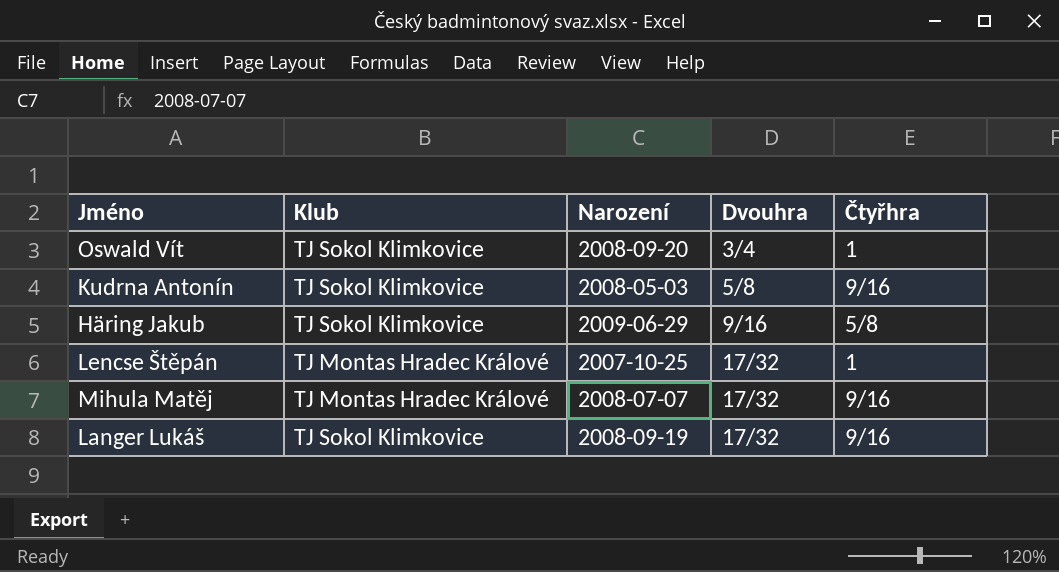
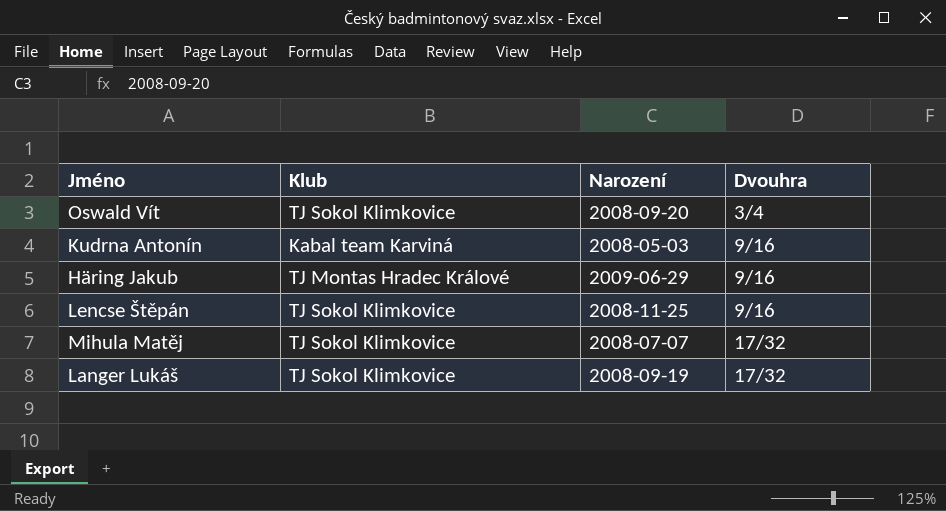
column Čtyřhra | position: 5 -> none
Kudrna Antonín | Klub: TJ Sokol Klimkovice -> Kabal team Karviná
Kudrna Antonín | Dvouhra: 5/8 -> 9/16
Häring Jakub | Klub: TJ Sokol Klimkovice -> TJ Montas Hradec Králové
Lencse Štěpán | Klub: TJ Montas Hradec Králové -> TJ Sokol Klimkovice
Lencse Štěpán | Narození: 2007-10-25 -> 2008-11-25
Lencse Štěpán | Dvouhra: 17/32 -> 9/16
Mihula Matěj | Klub: TJ Montas Hradec Králové -> TJ Sokol Klimkovice

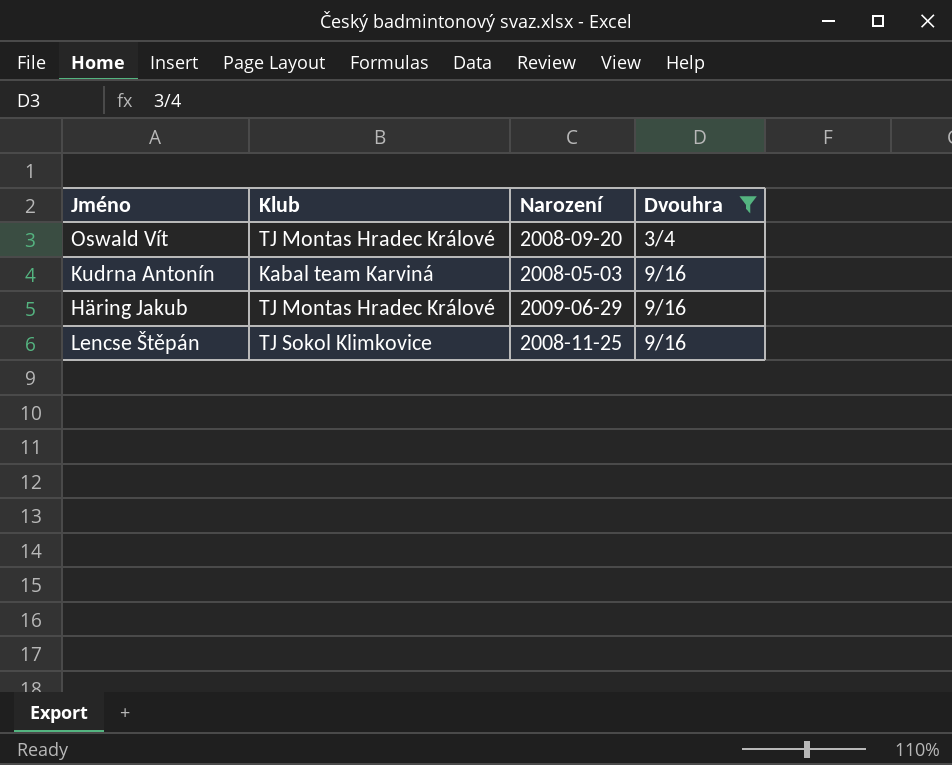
filter: none -> Dvouhra != 17/32
Oswald Vít | Klub: TJ Sokol Klimkovice -> TJ Montas Hradec Králové

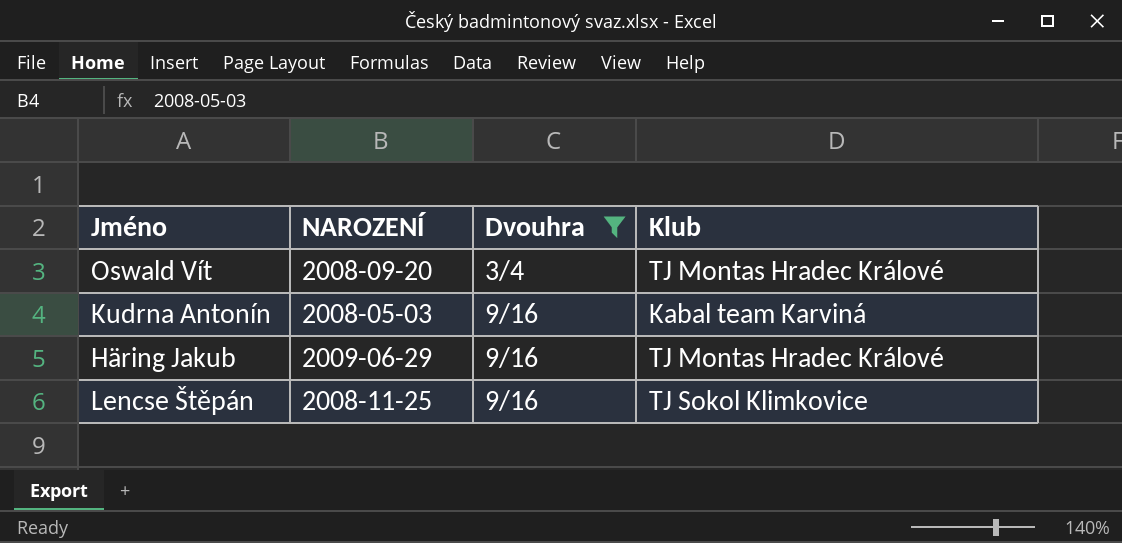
column name: Narození -> NAROZENÍ
column Klub | position: 2 -> 4

